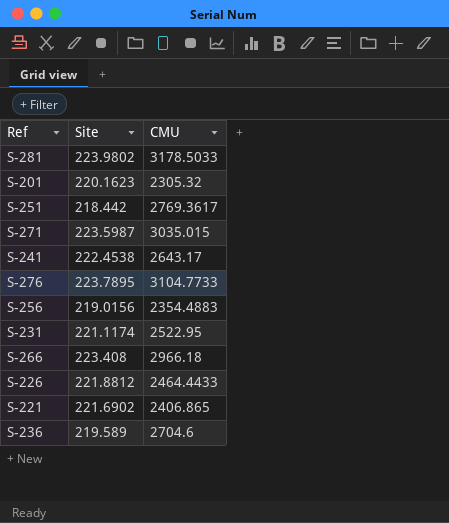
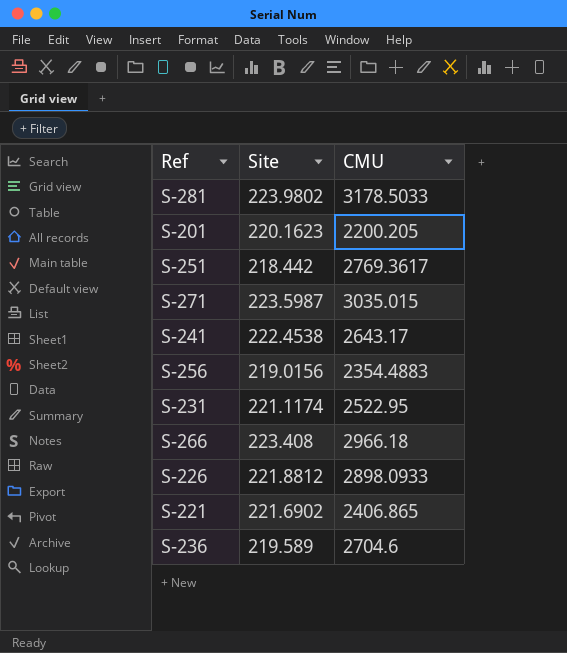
row S-276: 223.7895 | 3104.7733 -> none
S-201 | CMU: 2305.32 -> 2200.205
S-226 | CMU: 2464.4433 -> 2898.0933

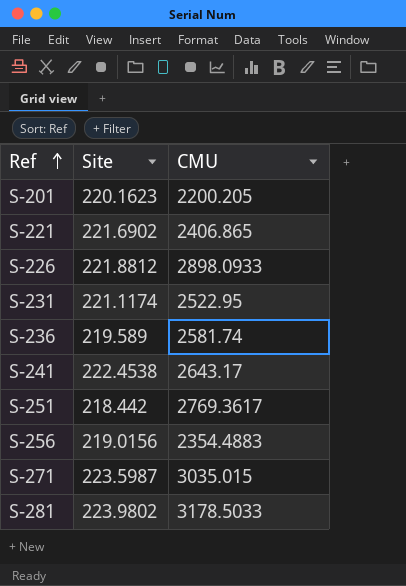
row order: none -> Ref ascending
row S-266: 223.408 | 2966.18 -> none
S-236 | CMU: 2704.6 -> 2581.74

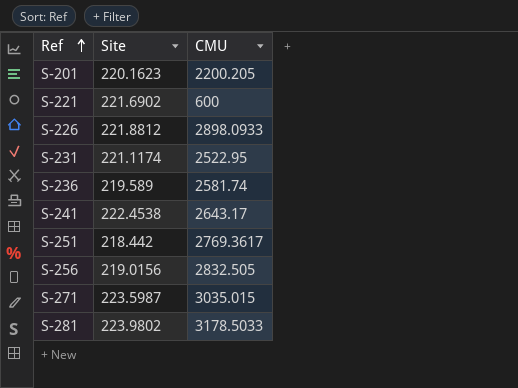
S-221 | CMU: 2406.865 -> 600
S-256 | CMU: 2354.4883 -> 2832.505

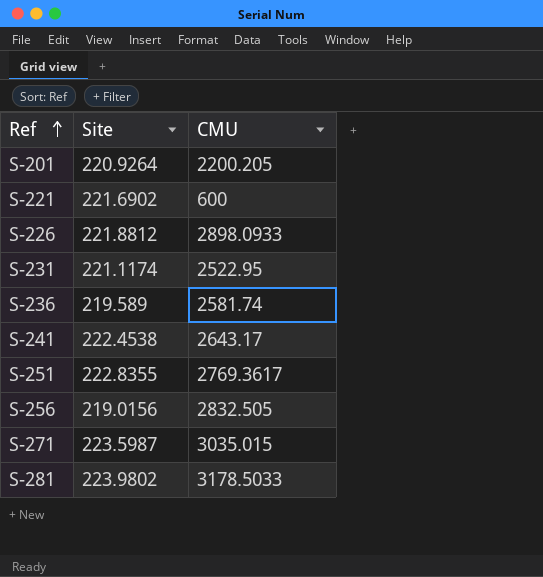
S-201 | Site: 220.1623 -> 220.9264
S-251 | Site: 218.442 -> 222.8355

